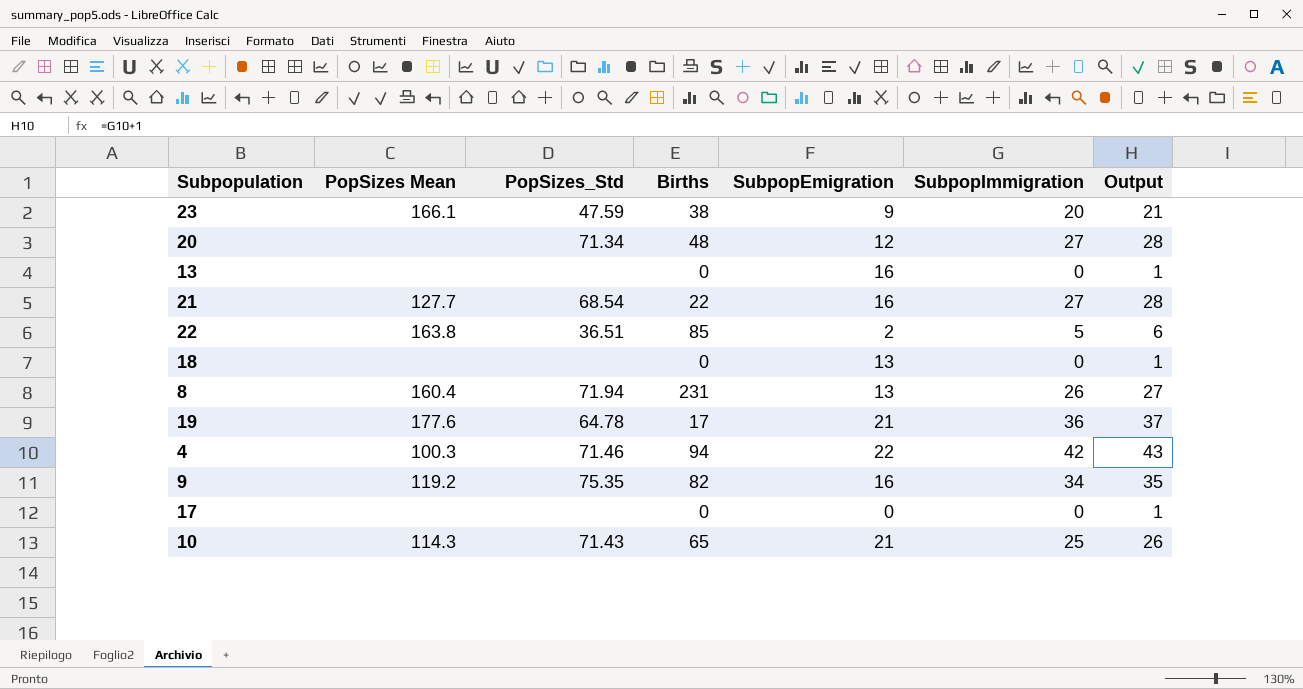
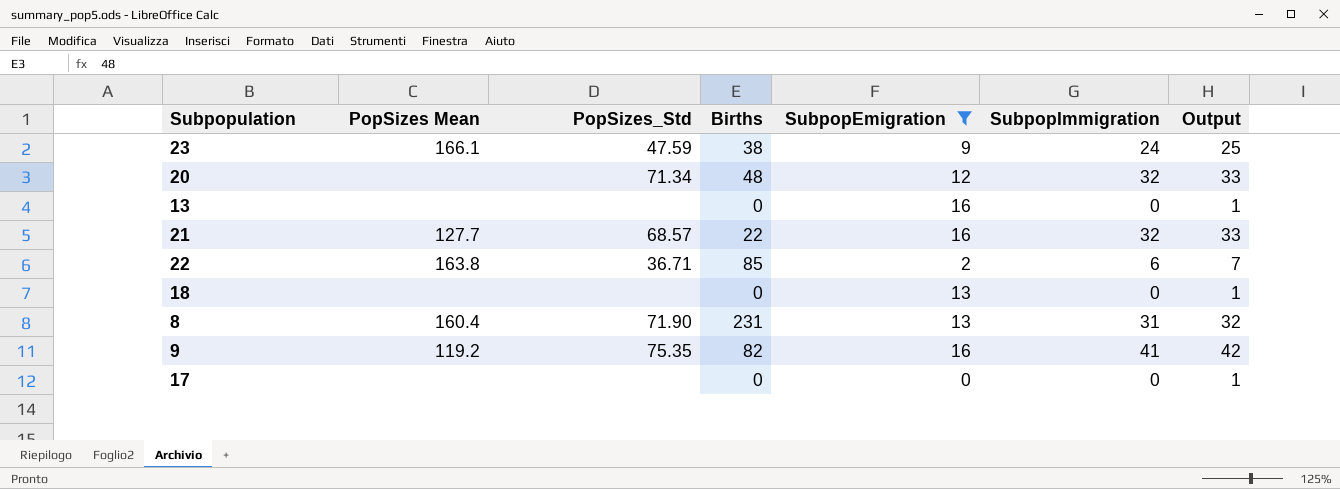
filter: none -> SubpopEmigration <= 16
23 | SubpopImmigration: 20 -> 24
23 | Output: 21 -> 25
20 | SubpopImmigration: 27 -> 32
20 | Output: 28 -> 33
21 | PopSizes_Std: 68.54 -> 68.57
21 | SubpopImmigration: 27 -> 32
21 | Output: 28 -> 33
22 | PopSizes_Std: 36.51 -> 36.71
22 | SubpopImmigration: 5 -> 6
22 | Output: 6 -> 7
8 | PopSizes_Std: 71.94 -> 71.90
8 | SubpopImmigration: 26 -> 31
8 | Output: 27 -> 32
9 | SubpopImmigration: 34 -> 41
9 | Output: 35 -> 42

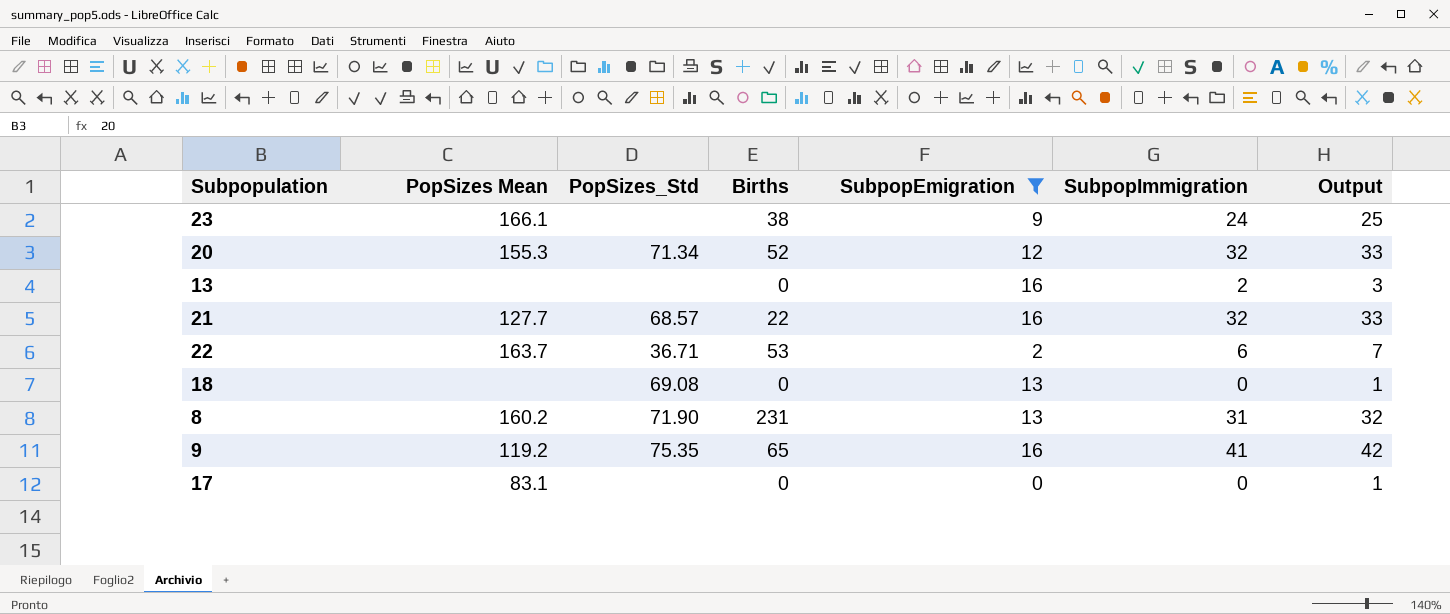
23 | PopSizes_Std: 47.59 -> none
20 | PopSizes Mean: none -> 155.3
20 | Births: 48 -> 52
13 | SubpopImmigration: 0 -> 2
13 | Output: 1 -> 3
22 | PopSizes Mean: 163.8 -> 163.7
22 | Births: 85 -> 53
18 | PopSizes_Std: none -> 69.08
8 | PopSizes Mean: 160.4 -> 160.2
9 | Births: 82 -> 65
17 | PopSizes Mean: none -> 83.1

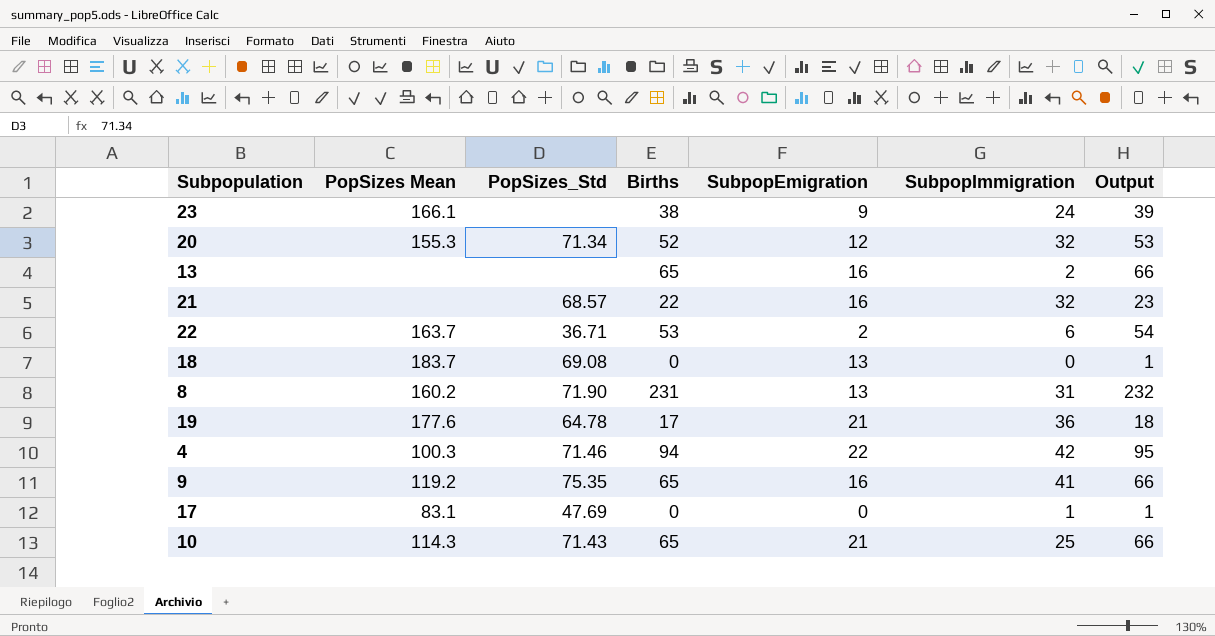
filter: SubpopEmigration <= 16 -> none
column Output | formula: [SubpopImmigration] + 1 -> [Births] + 1
13 | Births: 0 -> 65
21 | PopSizes Mean: 127.7 -> none
18 | PopSizes Mean: none -> 183.7
17 | PopSizes_Std: none -> 47.69
17 | SubpopImmigration: 0 -> 1

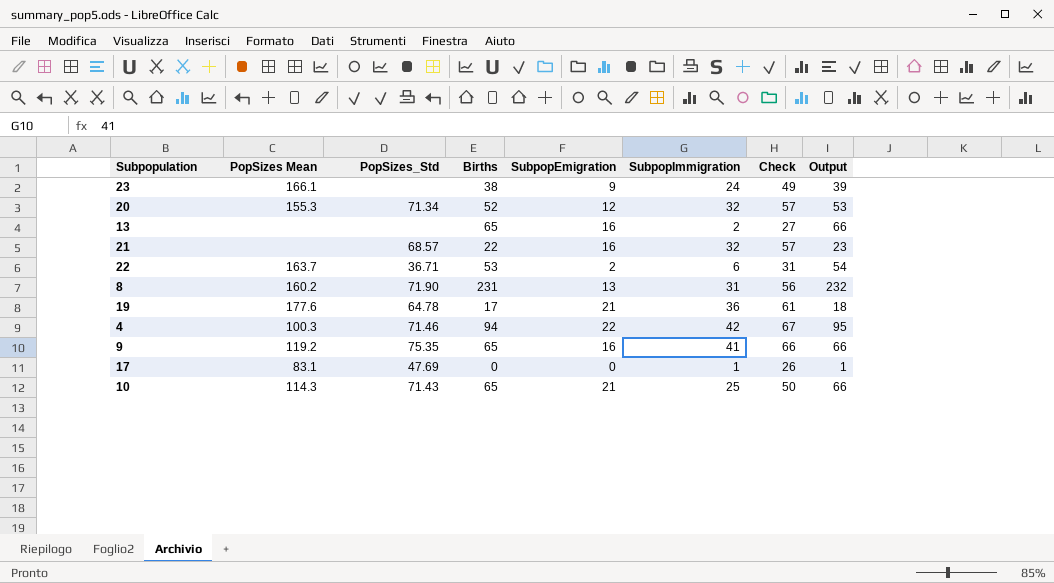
column Check | formula: none -> [SubpopImmigration] + 25
row 18: 183.7 | 69.08 | 0 | 13 | 0 | 1 -> none

